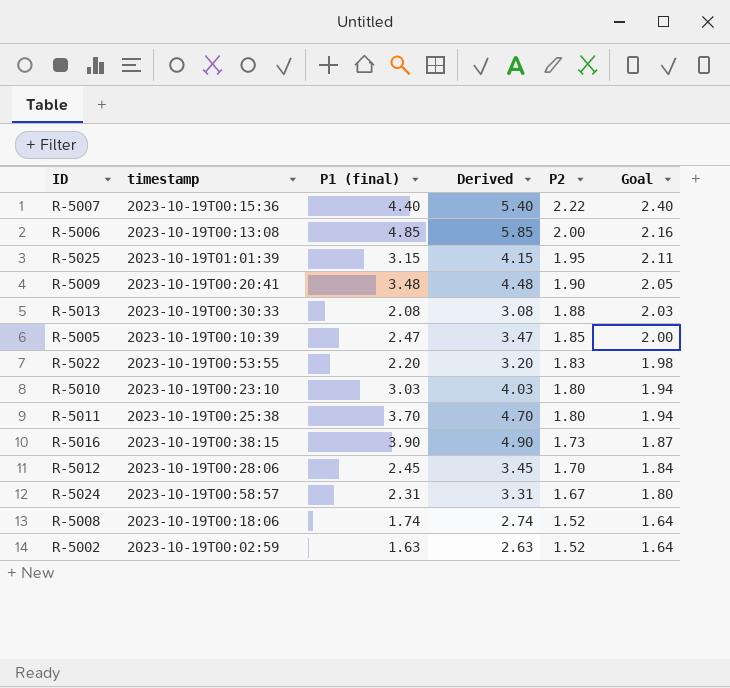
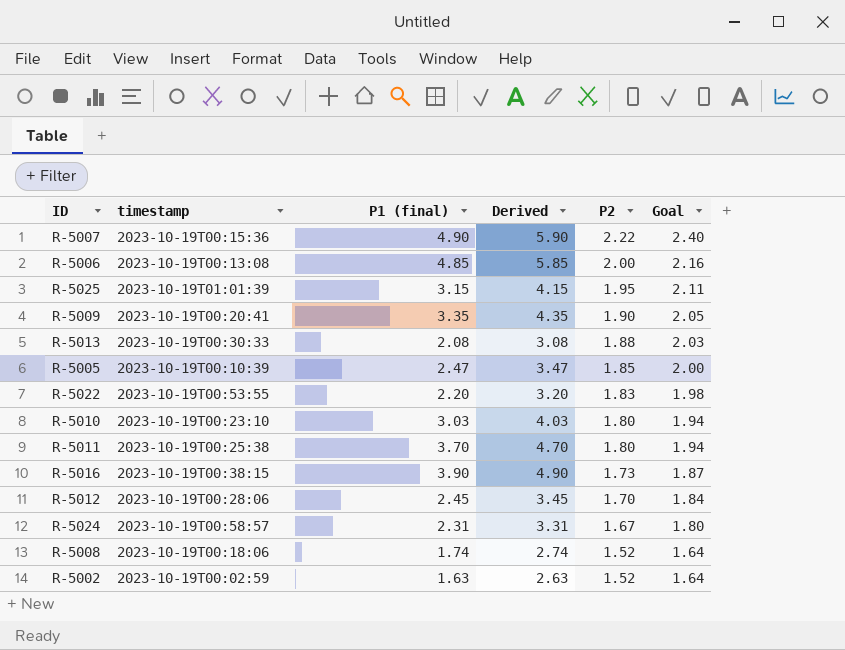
R-5007 | P1 (final): 4.40 -> 4.90
R-5007 | Derived: 5.40 -> 5.90
R-5009 | P1 (final): 3.48 -> 3.35
R-5009 | Derived: 4.48 -> 4.35

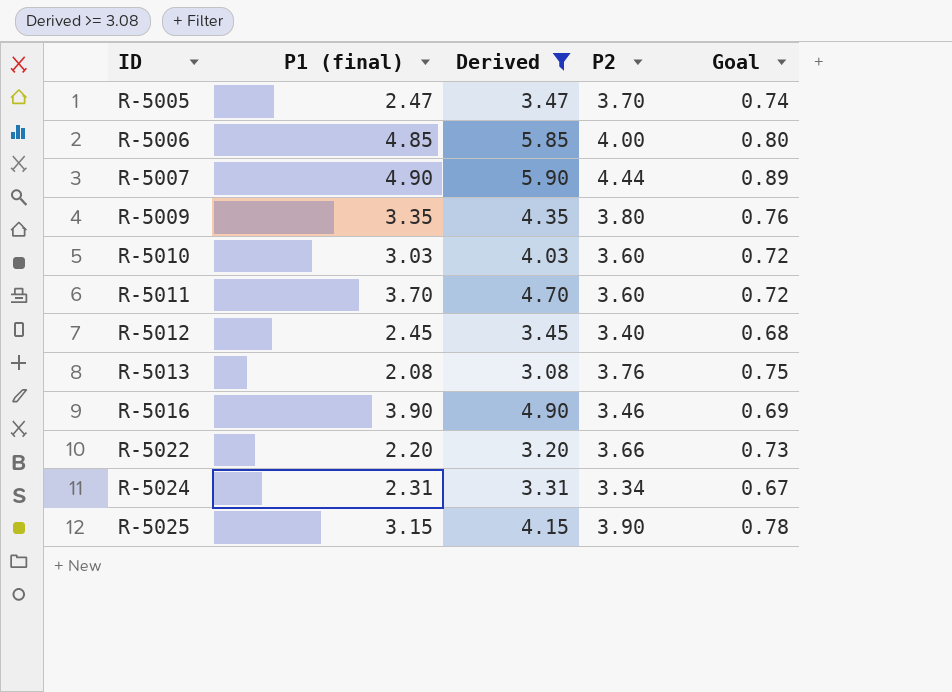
filter: none -> Derived >= 3.08
row order: P2 descending -> ID ascending
column timestamp | position: 2 -> none
column Goal | formula: [P2] * 1.08 -> [P2] * 0.2
R-5005 | P2: 1.85 -> 3.70
R-5006 | P2: 2.00 -> 4.00
R-5007 | P2: 2.22 -> 4.44
R-5009 | P2: 1.90 -> 3.80
R-5010 | P2: 1.80 -> 3.60
R-5011 | P2: 1.80 -> 3.60
R-5012 | P2: 1.70 -> 3.40
R-5013 | P2: 1.88 -> 3.76
R-5016 | P2: 1.73 -> 3.46
R-5022 | P2: 1.83 -> 3.66
R-5024 | P2: 1.67 -> 3.34
R-5025 | P2: 1.95 -> 3.90

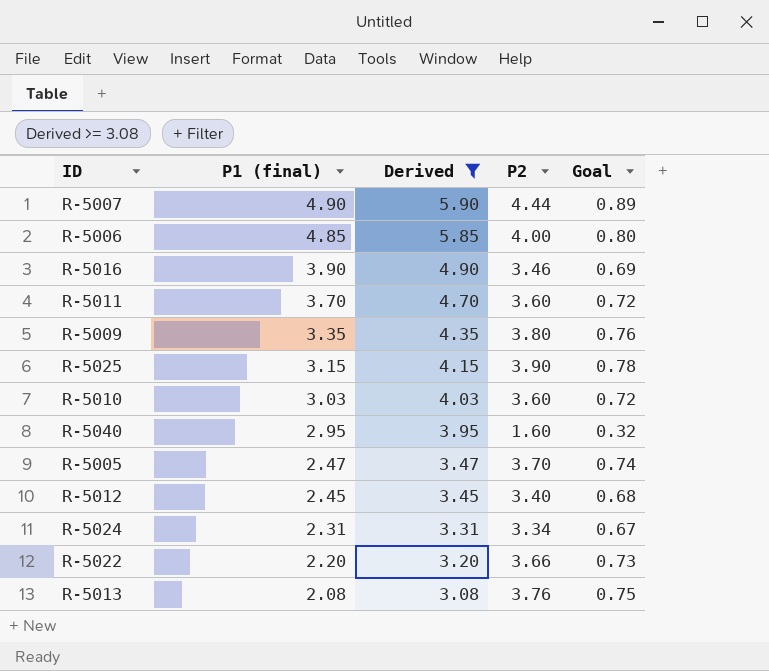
row order: ID ascending -> P1 (final) descending
row R-5040: none -> 2.95 | 3.95 | 1.60 | 0.32

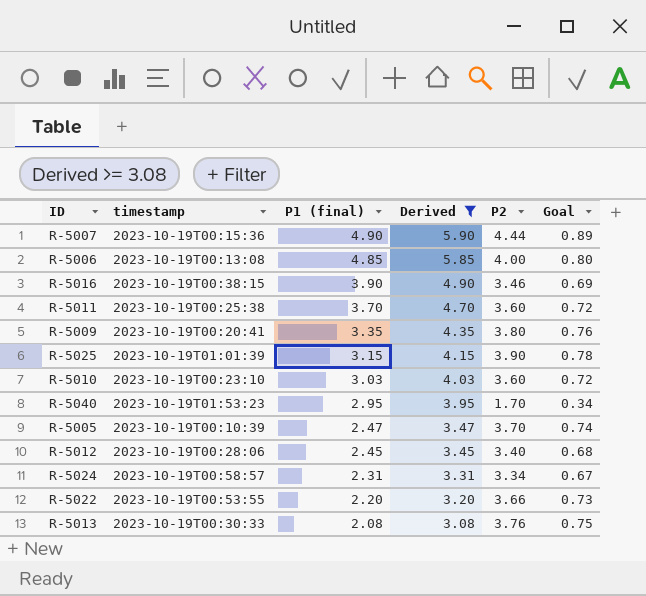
column timestamp | position: none -> 2
R-5040 | P2: 1.60 -> 1.70
R-5040 | Goal: 0.32 -> 0.34

